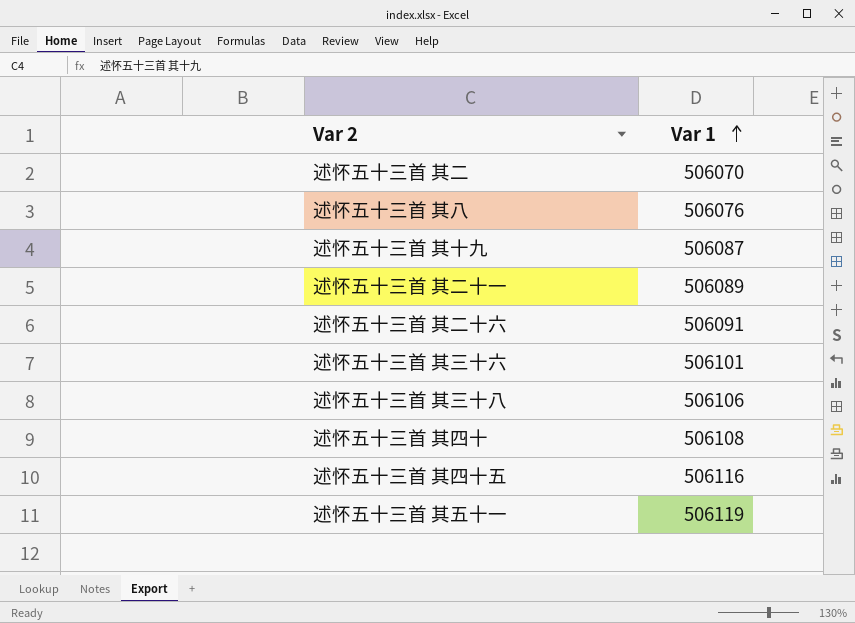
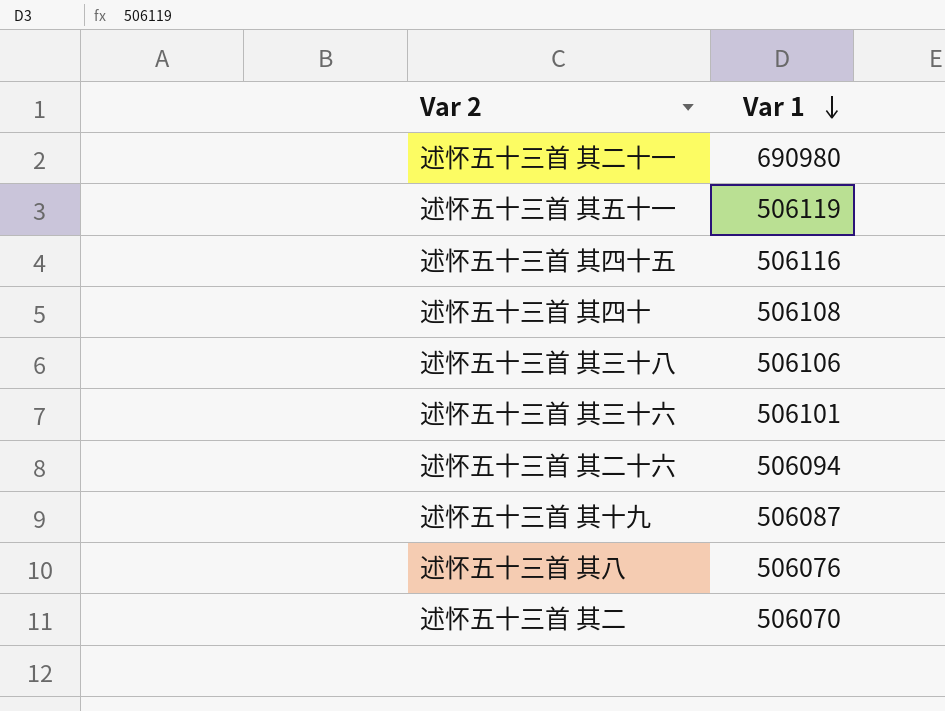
row order: Var 1 ascending -> Var 1 descending
述怀五十三首 其二十一 | Var 1: 506089 -> 690980
述怀五十三首 其二十六 | Var 1: 506091 -> 506094

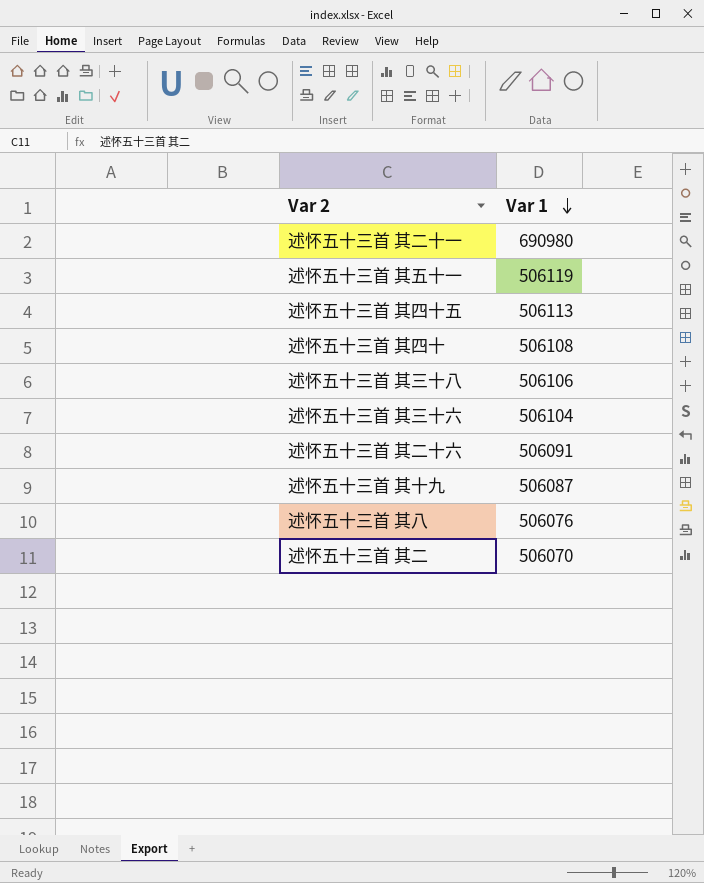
述怀五十三首 其四十五 | Var 1: 506116 -> 506113
述怀五十三首 其三十六 | Var 1: 506101 -> 506104
述怀五十三首 其二十六 | Var 1: 506094 -> 506091

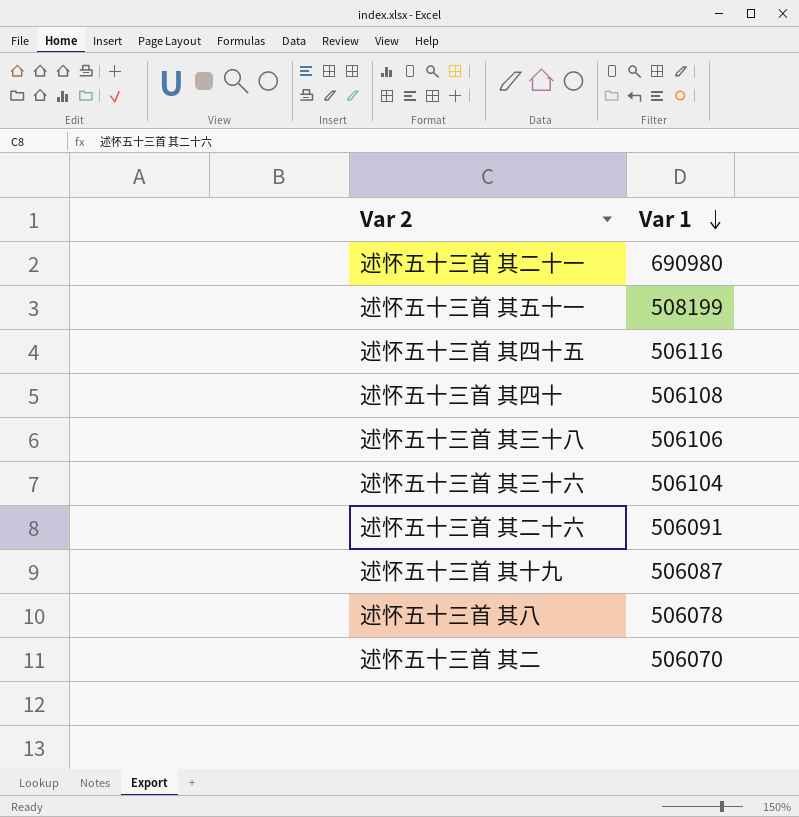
述怀五十三首 其五十一 | Var 1: 506119 -> 508199
述怀五十三首 其四十五 | Var 1: 506113 -> 506116
述怀五十三首 其八 | Var 1: 506076 -> 506078

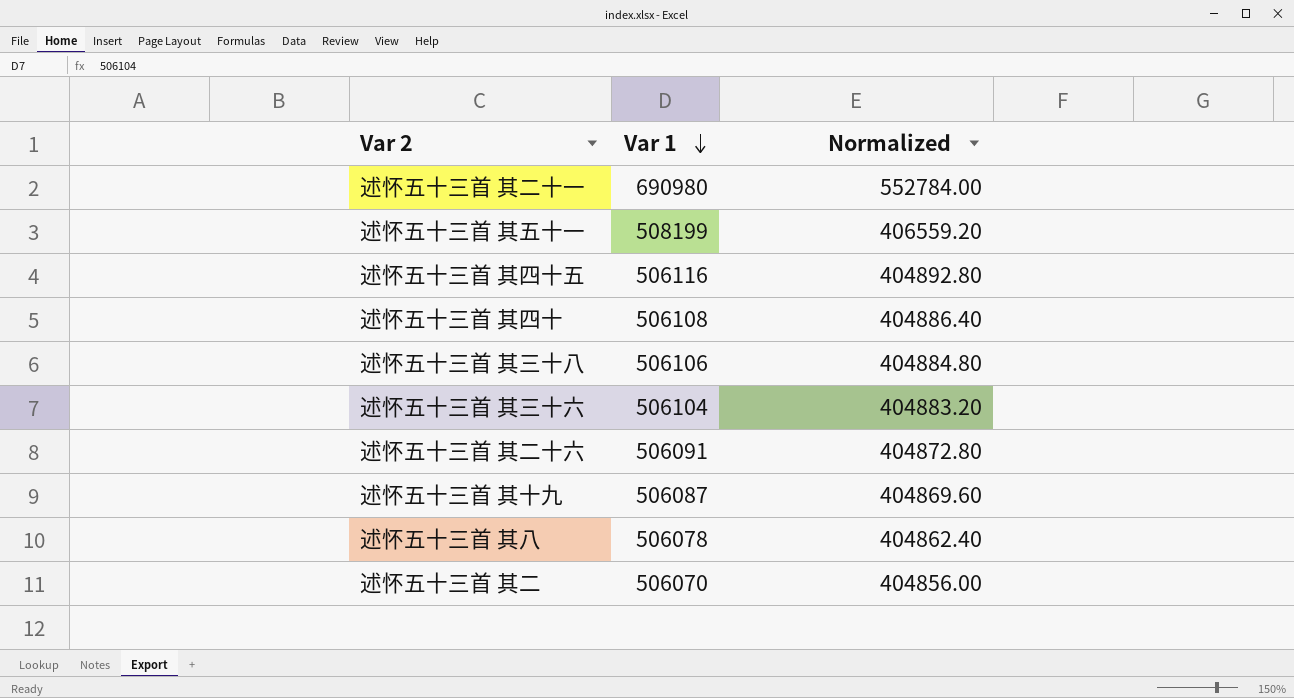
column Normalized | formula: none -> [Var 1] * 0.8

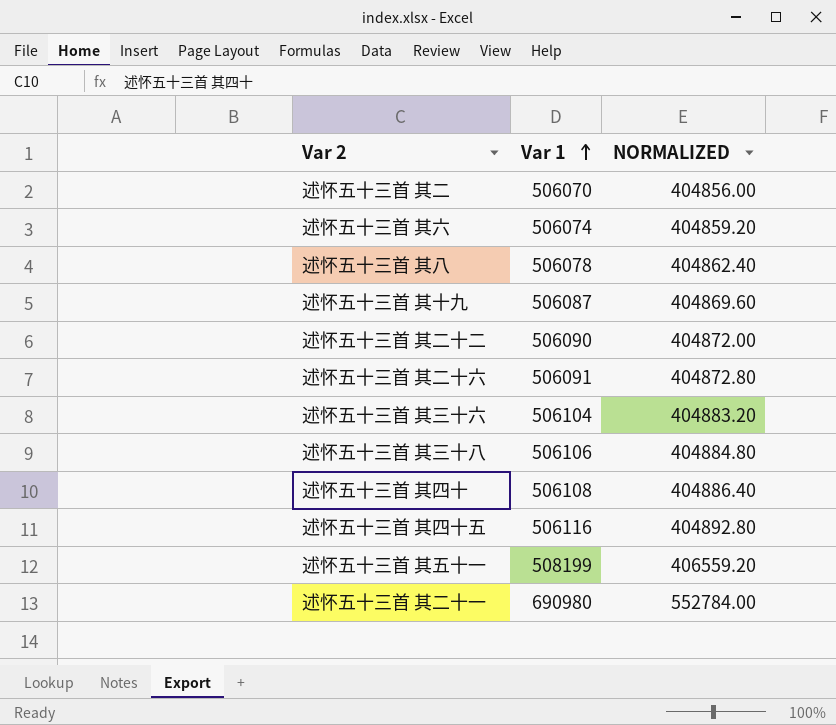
row order: Var 1 descending -> Var 1 ascending
column name: Normalized -> NORMALIZED
row 述怀五十三首 其六: none -> 506074 | 404859.20
row 述怀五十三首 其二十二: none -> 506090 | 404872.00

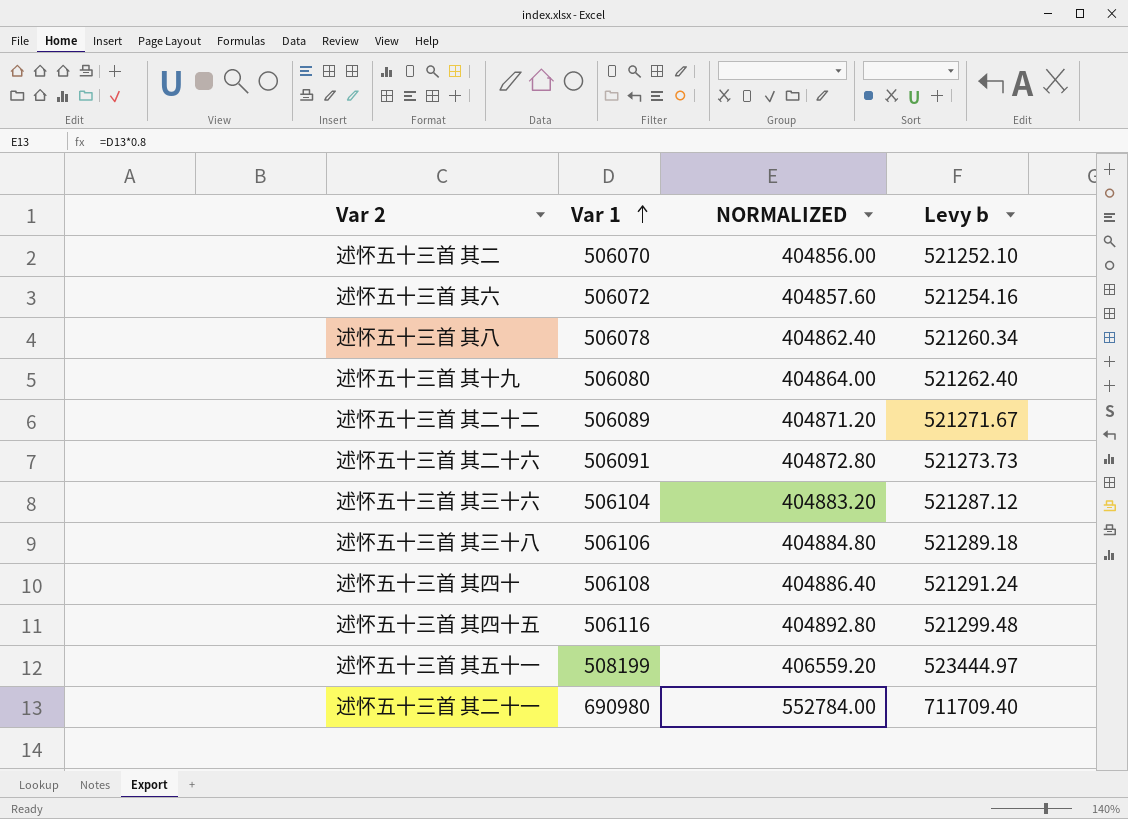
column Levy b | formula: none -> [Var 1] * 1.03
述怀五十三首 其六 | Var 1: 506074 -> 506072
述怀五十三首 其六 | NORMALIZED: 404859.20 -> 404857.60
述怀五十三首 其十九 | Var 1: 506087 -> 506080
述怀五十三首 其十九 | NORMALIZED: 404869.60 -> 404864.00
述怀五十三首 其二十二 | Var 1: 506090 -> 506089
述怀五十三首 其二十二 | NORMALIZED: 404872.00 -> 404871.20

